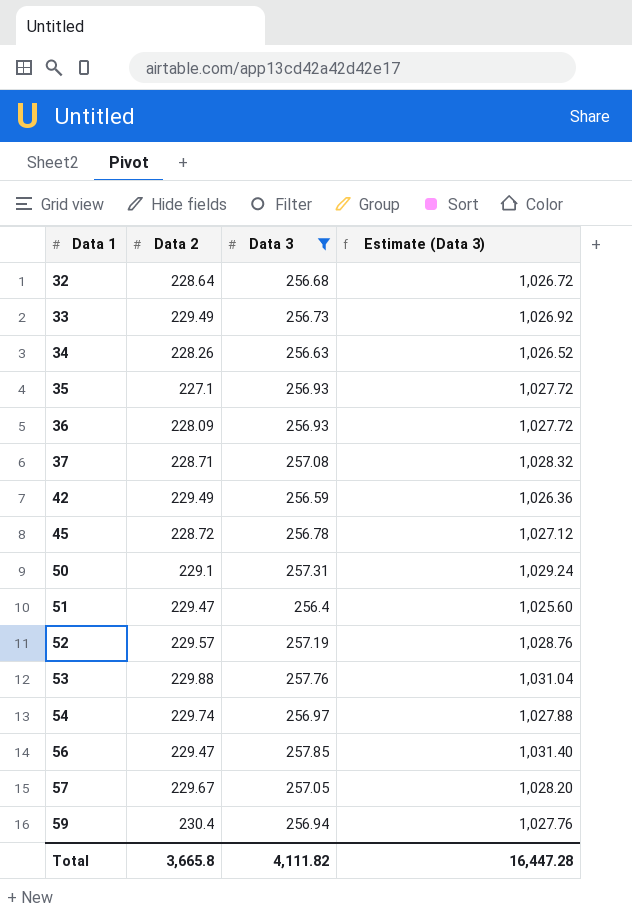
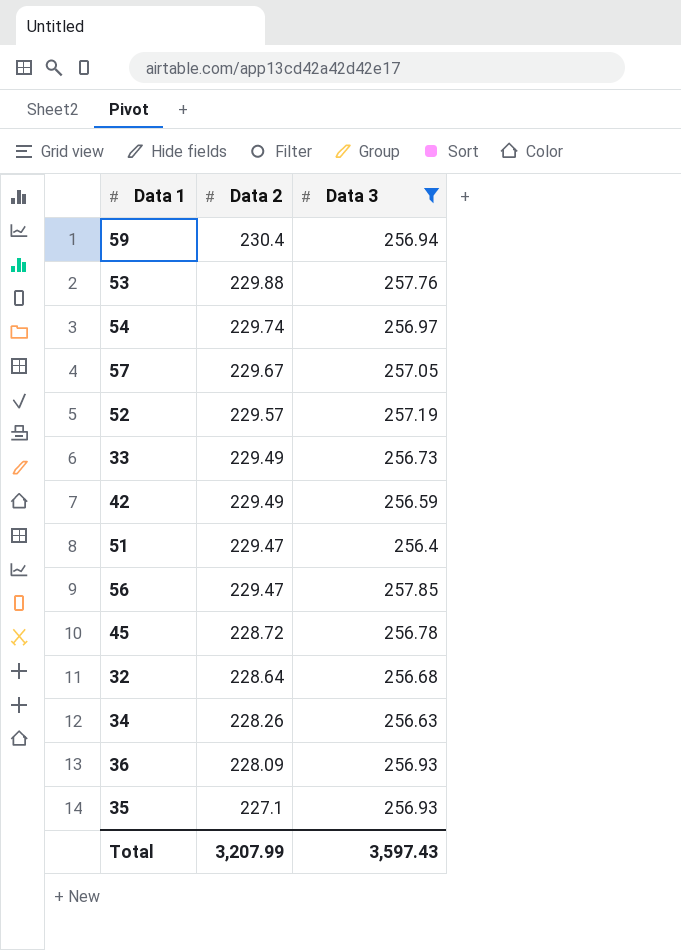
row order: Data 1 ascending -> Data 2 descending
column Estimate (Data 3) | formula: [Data 3] * 4 -> none
row 37: 228.71 | 257.08 | 1,028.32 -> none
row 50: 229.1 | 257.31 | 1,029.24 -> none
Total | Data 2: 3,665.8 -> 3,207.99
Total | Data 3: 4,111.82 -> 3,597.43

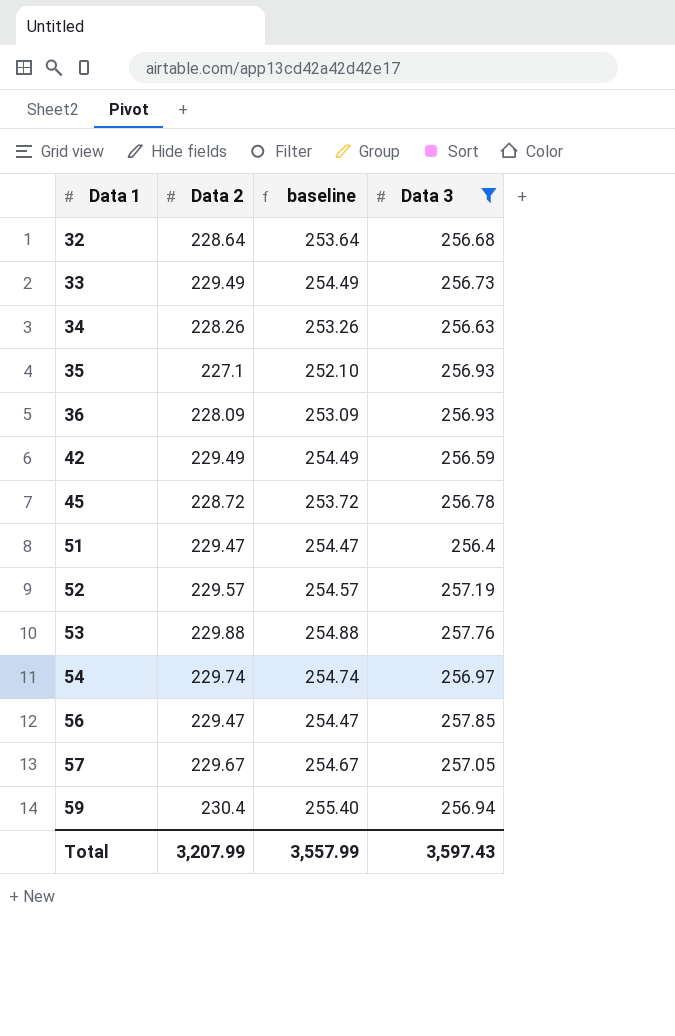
row order: Data 2 descending -> Data 1 ascending
column baseline | formula: none -> [Data 2] + 25

